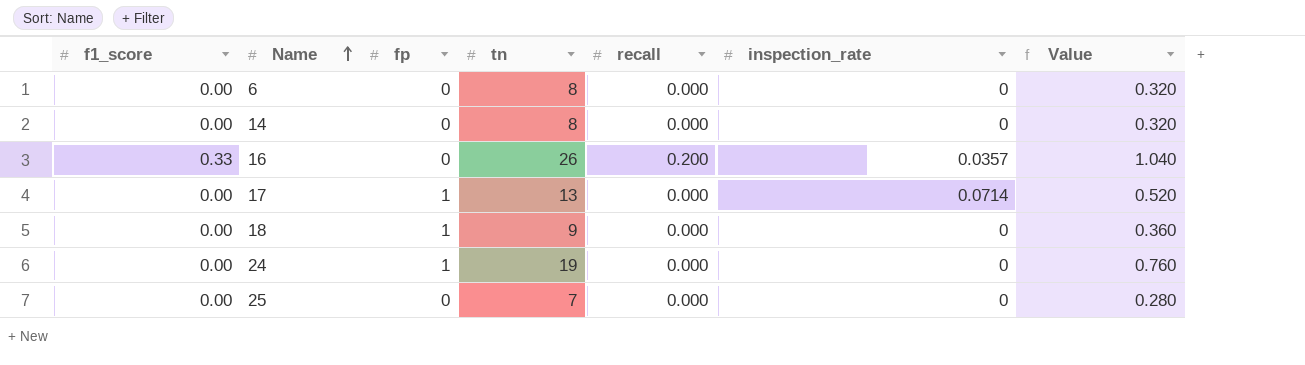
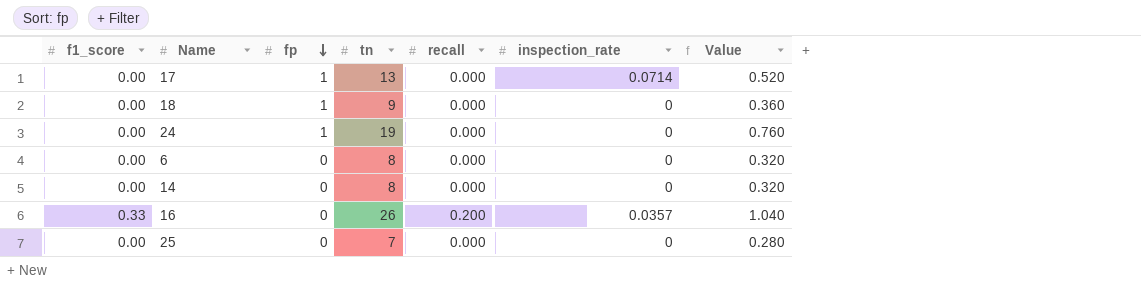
row order: Name ascending -> fp descending

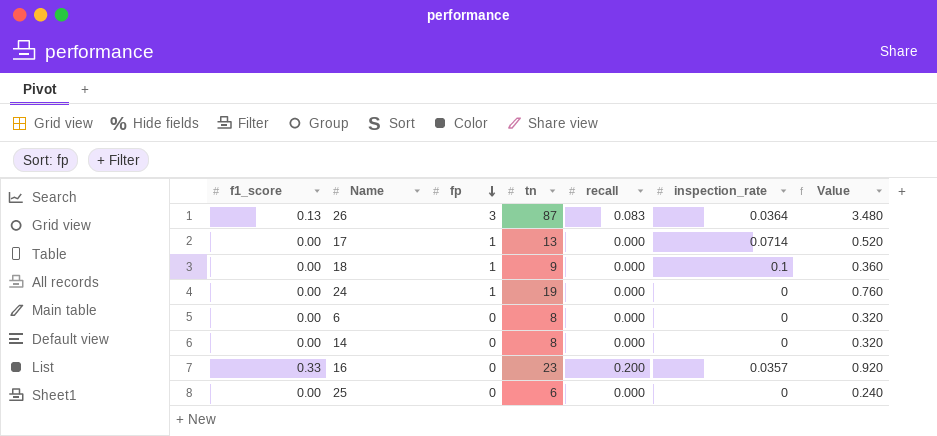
row 26: none -> 0.13 | 3 | 87 | 0.083 | 0.0364 | 3.480
18 | inspection_rate: 0 -> 0.1
16 | tn: 26 -> 23
16 | Value: 1.040 -> 0.920
25 | tn: 7 -> 6
25 | Value: 0.280 -> 0.240

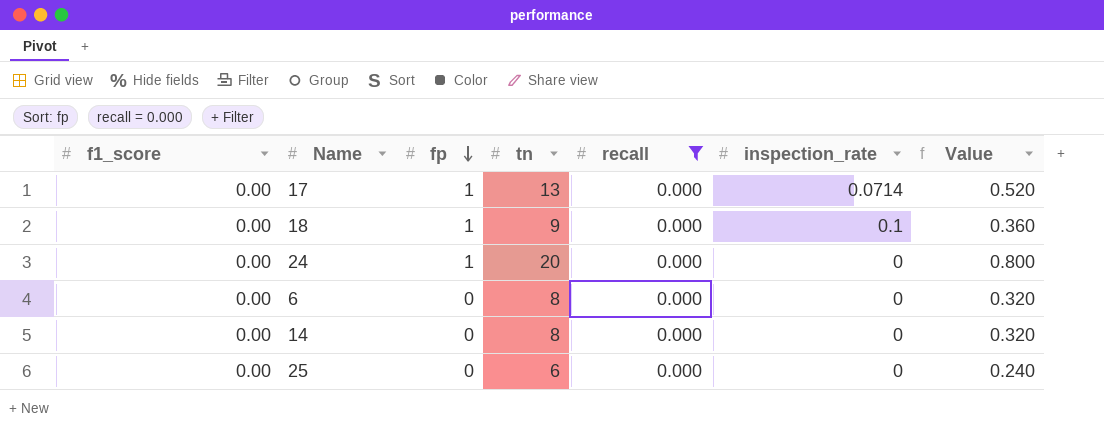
filter: none -> recall = 0.000
24 | tn: 19 -> 20
24 | Value: 0.760 -> 0.800

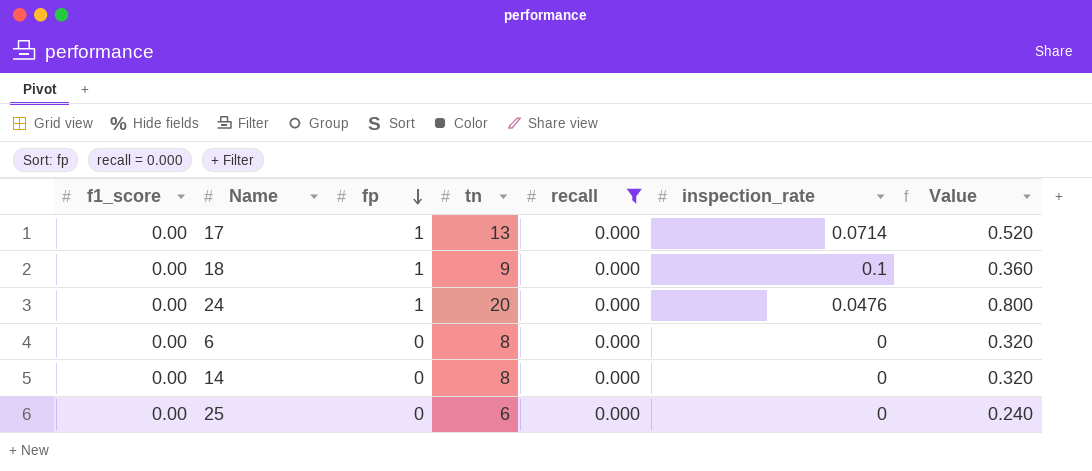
24 | inspection_rate: 0 -> 0.0476

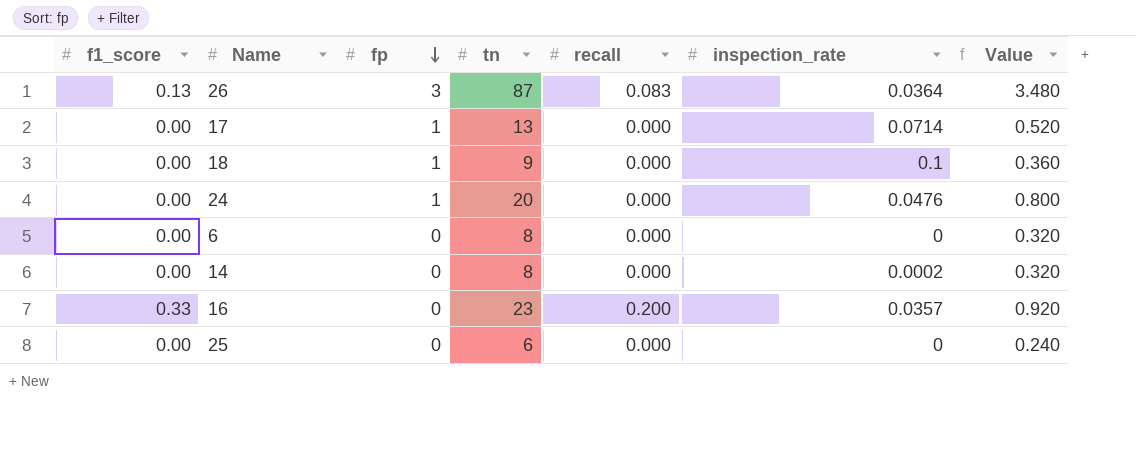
filter: recall = 0.000 -> none
14 | inspection_rate: 0 -> 0.0002

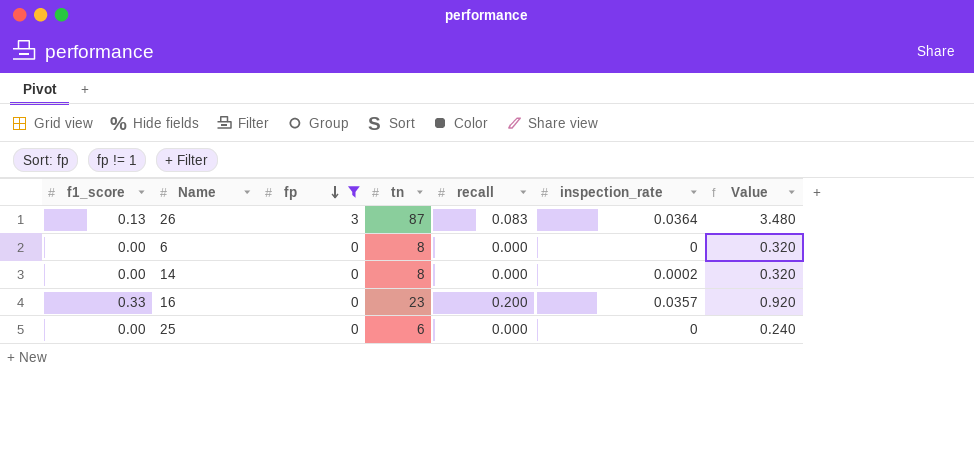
filter: none -> fp != 1

